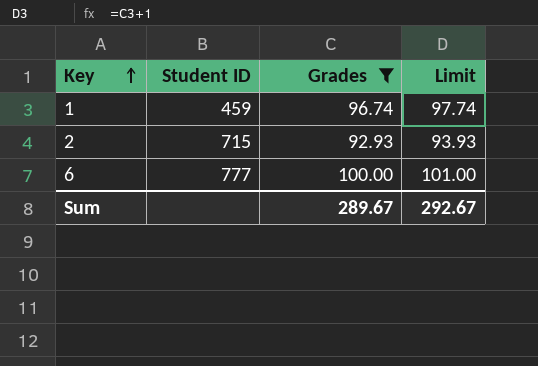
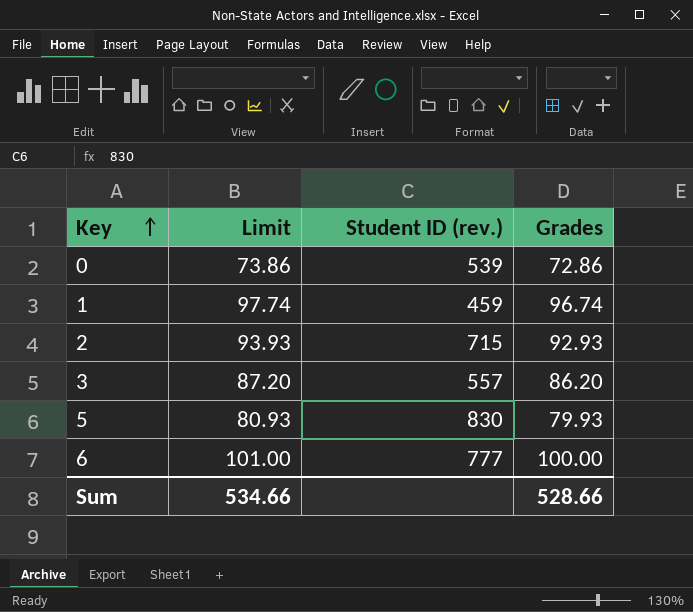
filter: Grades >= 92.93 -> none
column Limit | position: 4 -> 2
column name: Student ID -> Student ID (rev.)
Sum | Limit: 292.67 -> 534.66
Sum | Grades: 289.67 -> 528.66

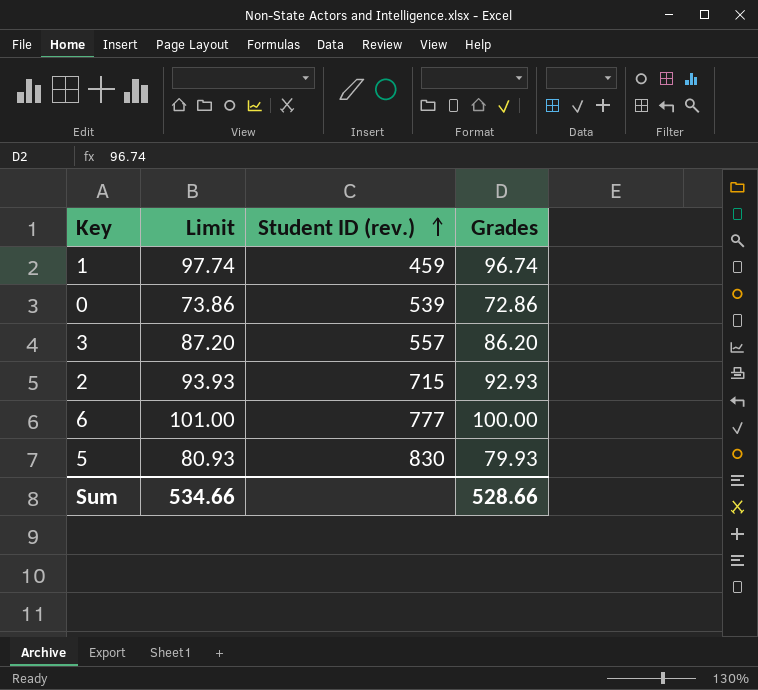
row order: Key ascending -> Student ID (rev.) ascending

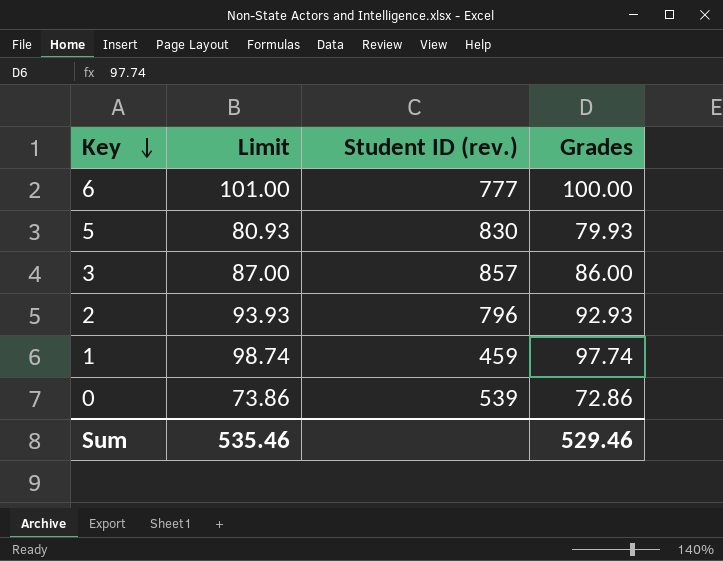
row order: Student ID (rev.) ascending -> Key descending
3 | Limit: 87.20 -> 87.00
3 | Student ID (rev.): 557 -> 857
3 | Grades: 86.20 -> 86.00
2 | Student ID (rev.): 715 -> 796
1 | Limit: 97.74 -> 98.74
1 | Grades: 96.74 -> 97.74
Sum | Limit: 534.66 -> 535.46
Sum | Grades: 528.66 -> 529.46

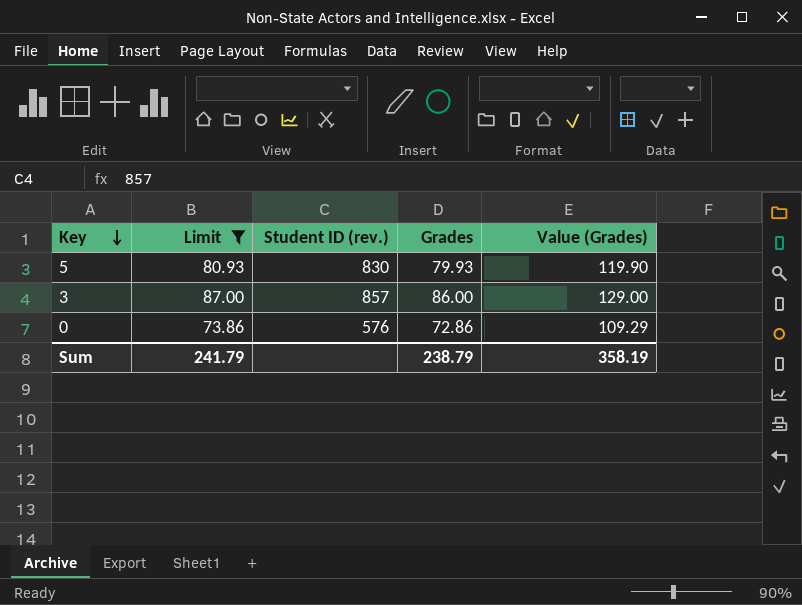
filter: none -> Limit <= 87.00
column Value (Grades) | formula: none -> [Grades] * 1.5
0 | Student ID (rev.): 539 -> 576
Sum | Limit: 535.46 -> 241.79
Sum | Grades: 529.46 -> 238.79

